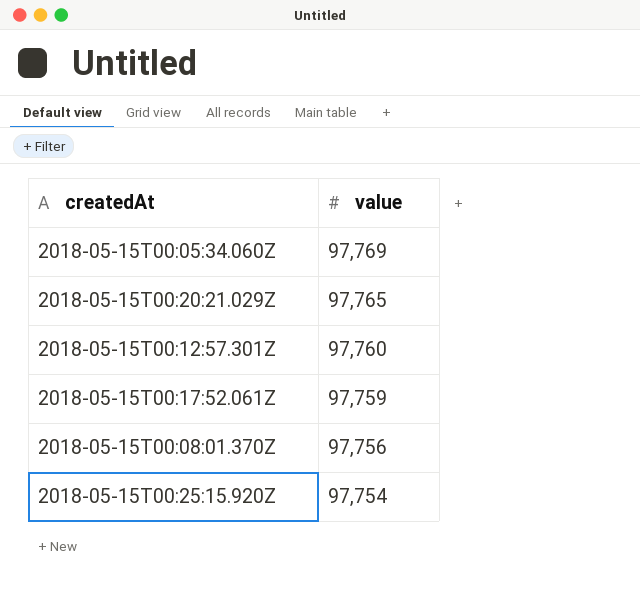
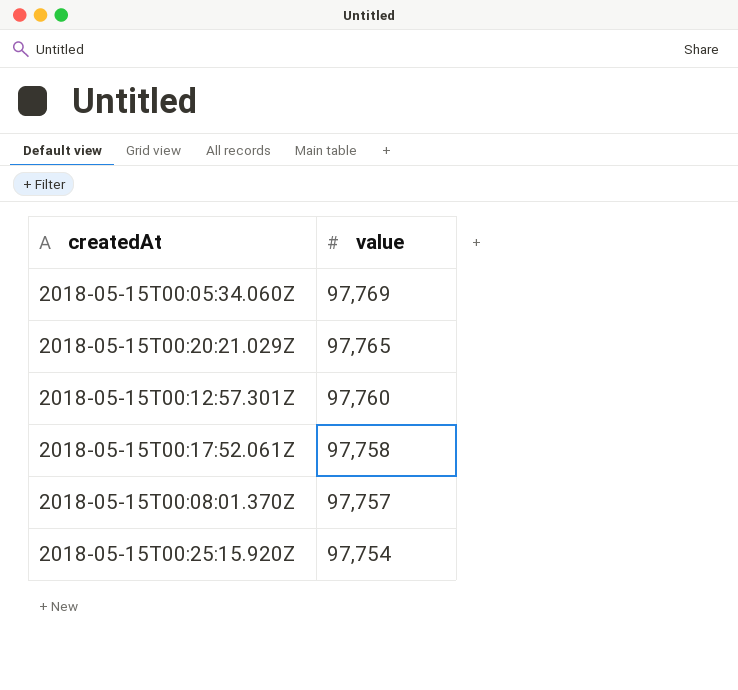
2018-05-15T00:17:52.061Z | value: 97,759 -> 97,758
2018-05-15T00:08:01.370Z | value: 97,756 -> 97,757

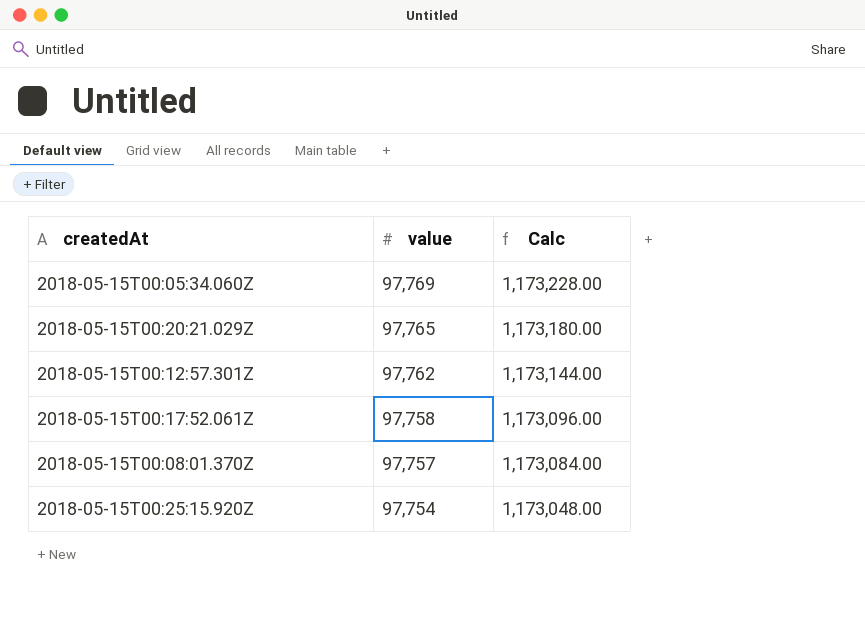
column Calc | formula: none -> [value] * 12
2018-05-15T00:12:57.301Z | value: 97,760 -> 97,762

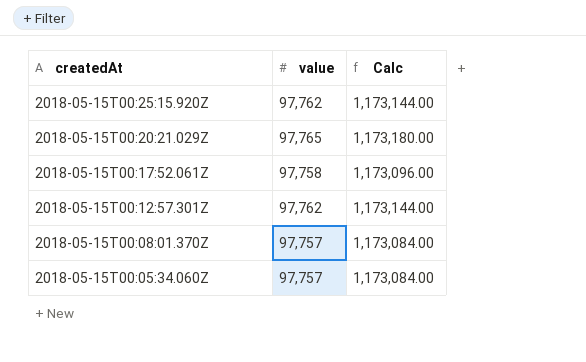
row order: value descending -> createdAt descending
2018-05-15T00:25:15.920Z | value: 97,754 -> 97,762
2018-05-15T00:25:15.920Z | Calc: 1,173,048.00 -> 1,173,144.00
2018-05-15T00:05:34.060Z | value: 97,769 -> 97,757
2018-05-15T00:05:34.060Z | Calc: 1,173,228.00 -> 1,173,084.00

